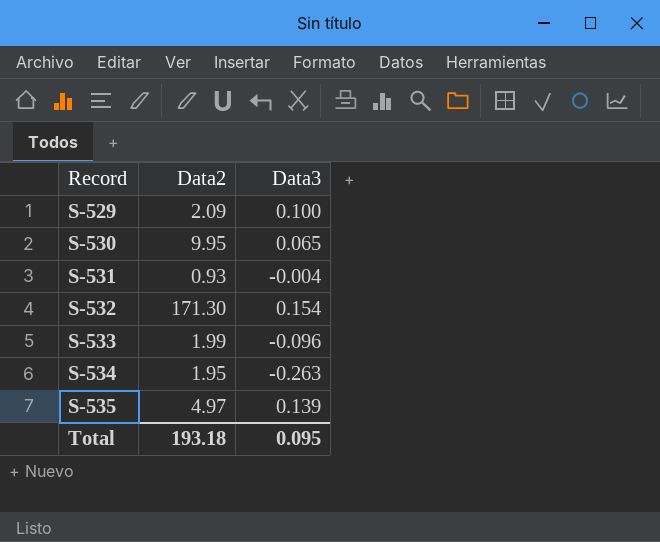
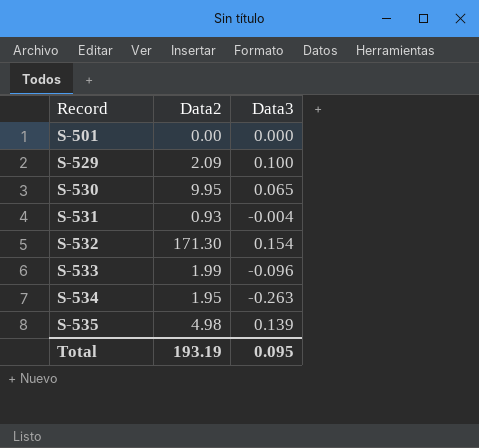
row S-501: none -> 0.00 | 0.000
S-535 | Data2: 4.97 -> 4.98
Total | Data2: 193.18 -> 193.19

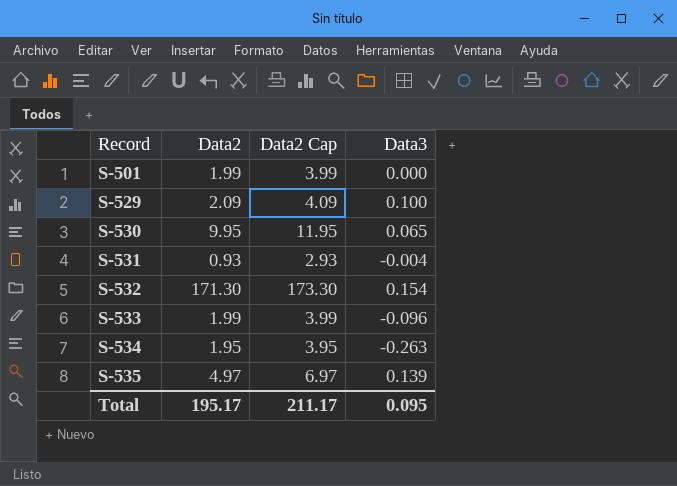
column Data2 Cap | formula: none -> [Data2] + 2
S-501 | Data2: 0.00 -> 1.99
S-535 | Data2: 4.98 -> 4.97
Total | Data2: 193.19 -> 195.17

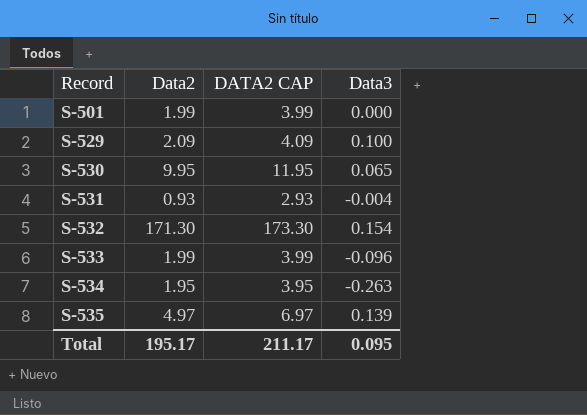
column name: Data2 Cap -> DATA2 CAP

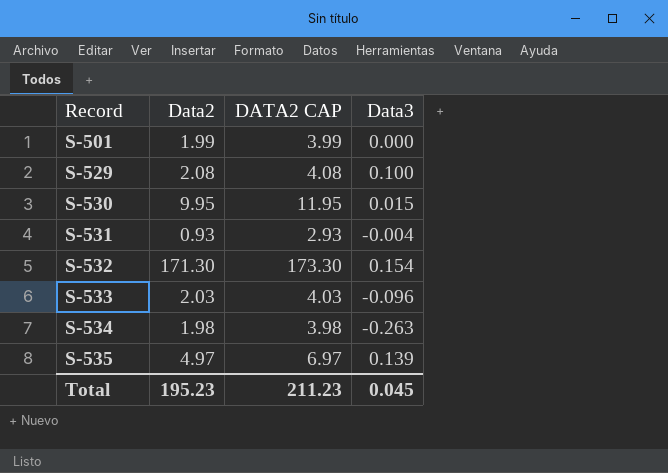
S-529 | Data2: 2.09 -> 2.08
S-529 | DATA2 CAP: 4.09 -> 4.08
S-530 | Data3: 0.065 -> 0.015
S-533 | Data2: 1.99 -> 2.03
S-533 | DATA2 CAP: 3.99 -> 4.03
S-534 | Data2: 1.95 -> 1.98
S-534 | DATA2 CAP: 3.95 -> 3.98
Total | Data2: 195.17 -> 195.23
Total | DATA2 CAP: 211.17 -> 211.23
Total | Data3: 0.095 -> 0.045

